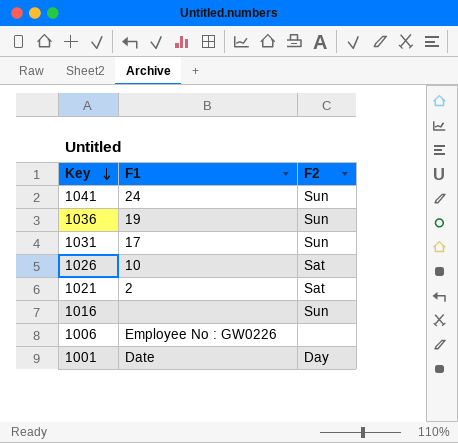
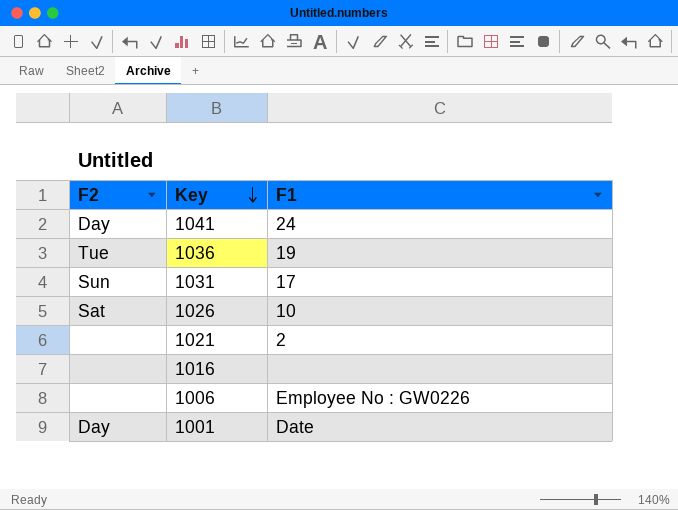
column F2 | position: 3 -> 1
1041 | F2: Sun -> Day
1036 | F2: Sun -> Tue
1021 | F2: Sat -> none
1016 | F2: Sun -> none

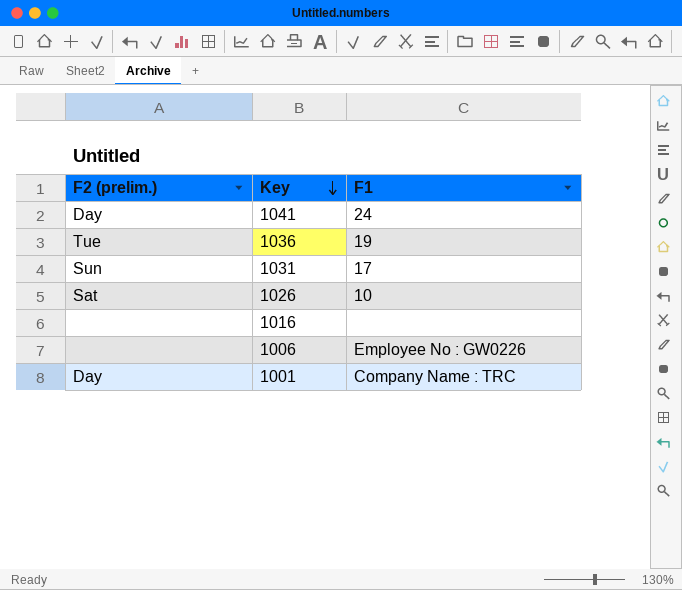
column name: F2 -> F2 (prelim.)
row 1021: none | 2 -> none
1001 | F1: Date -> Company Name : TRC

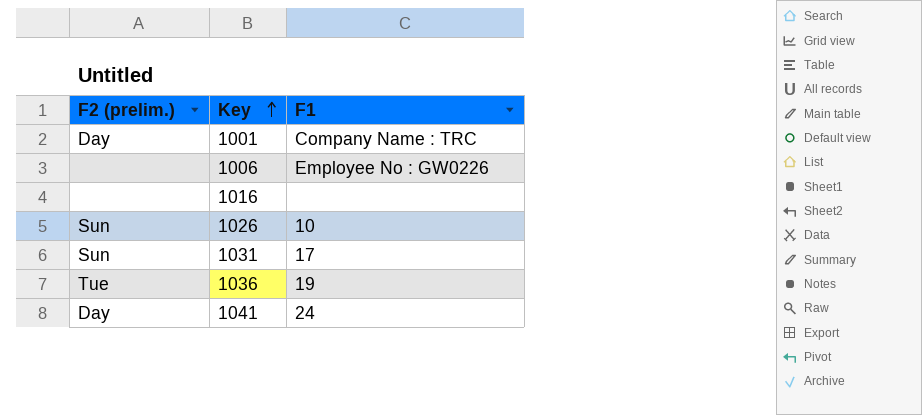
row order: Key descending -> Key ascending
1026 | F2 (prelim.): Sat -> Sun

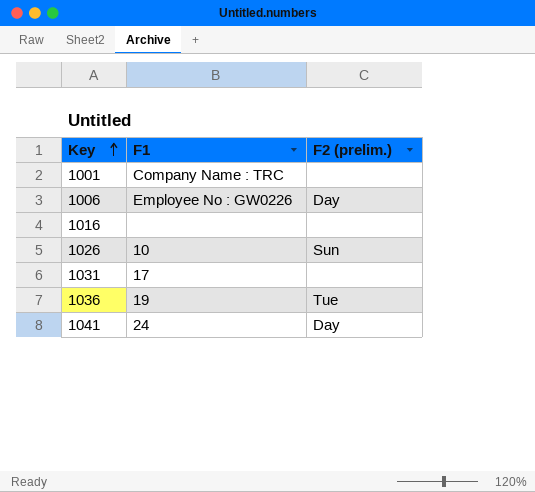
column F2 (prelim.) | position: 1 -> 3
1001 | F2 (prelim.): Day -> none
1006 | F2 (prelim.): none -> Day
1031 | F2 (prelim.): Sun -> none

